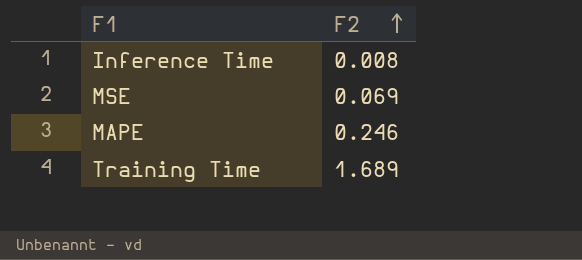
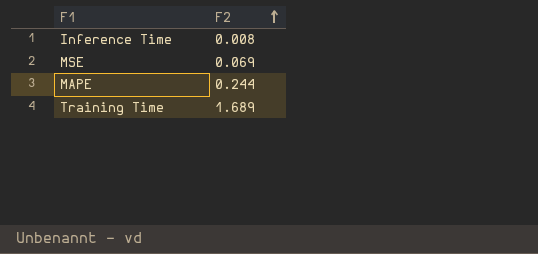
MAPE | F2: 0.246 -> 0.244

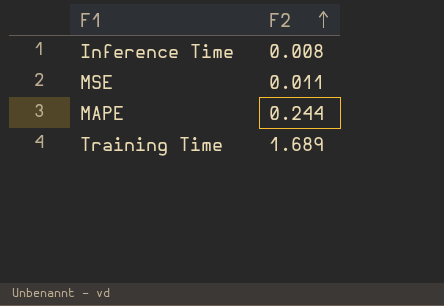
MSE | F2: 0.069 -> 0.011

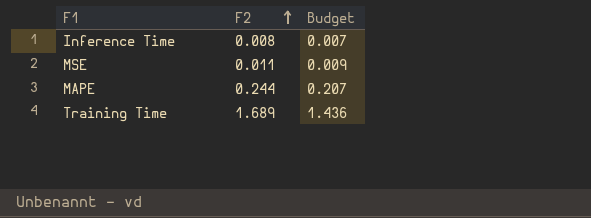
column Budget | formula: none -> [F2] * 0.85

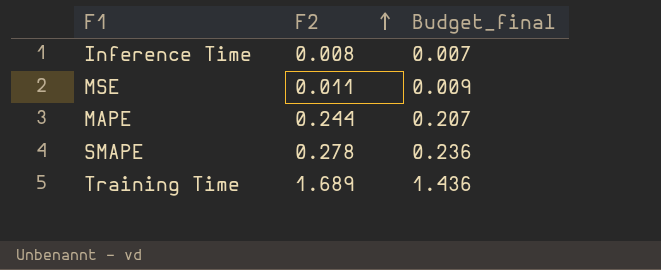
column name: Budget -> Budget_final
row SMAPE: none -> 0.278 | 0.236

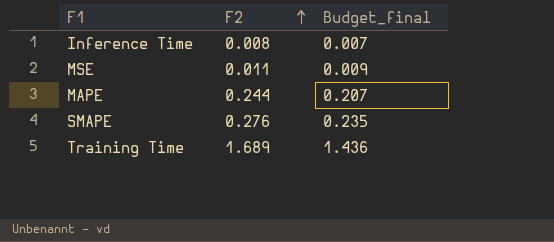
SMAPE | F2: 0.278 -> 0.276
SMAPE | Budget_final: 0.236 -> 0.235

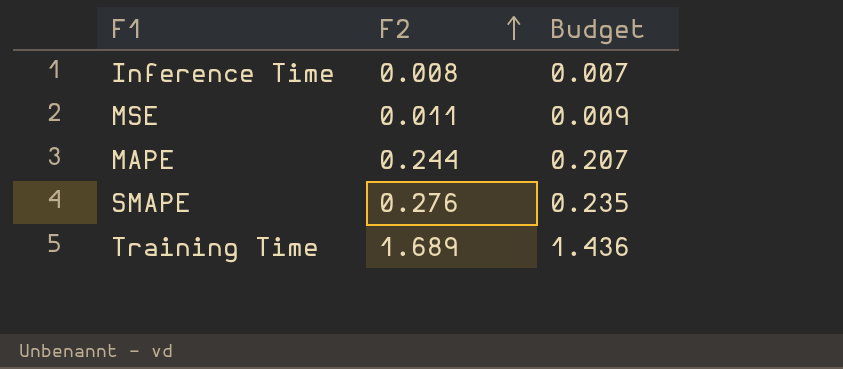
column name: Budget_final -> Budget

